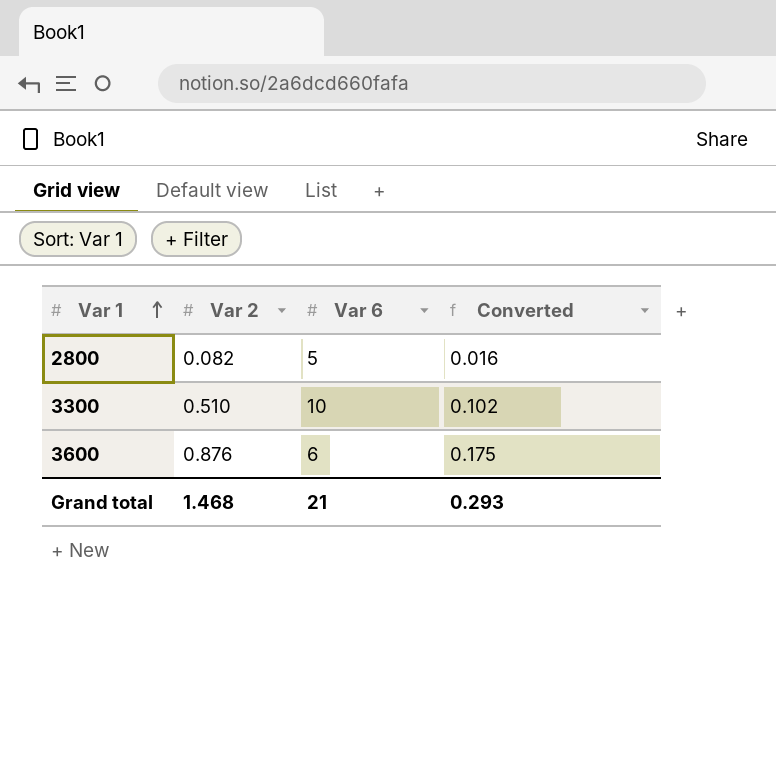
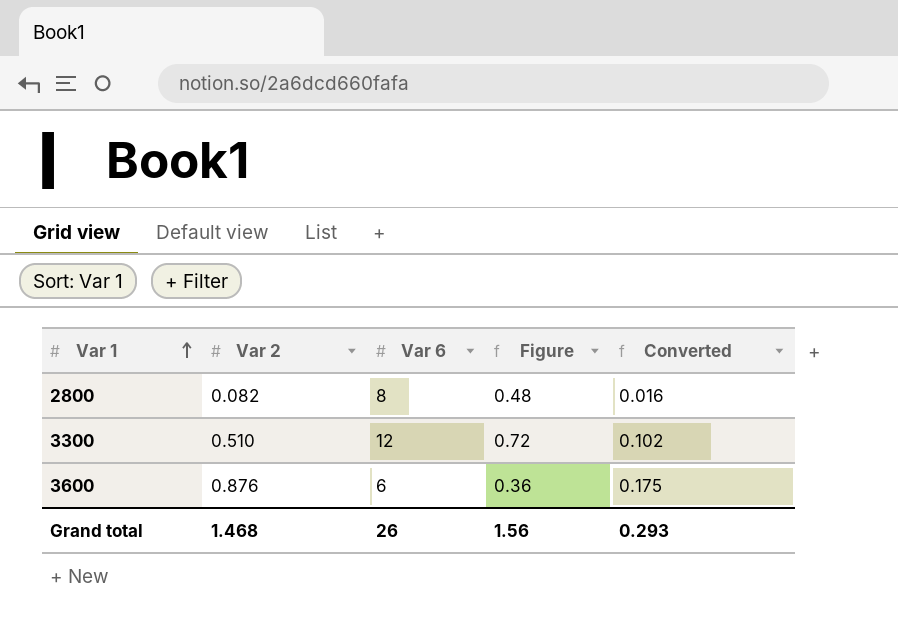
column Figure | formula: none -> [Var 6] * 0.06
2800 | Var 6: 5 -> 8
3300 | Var 6: 10 -> 12
Grand total | Var 6: 21 -> 26

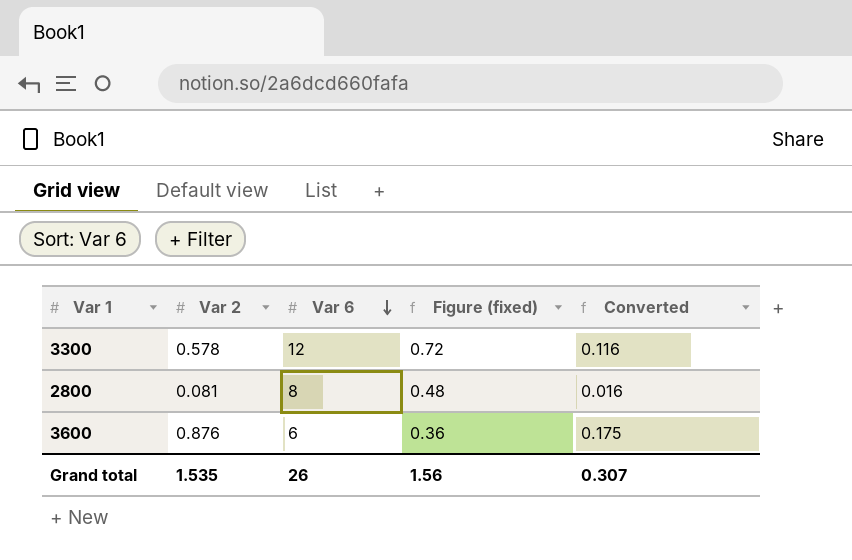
row order: Var 1 ascending -> Var 6 descending
column name: Figure -> Figure (fixed)
3300 | Var 2: 0.510 -> 0.578
3300 | Converted: 0.102 -> 0.116
2800 | Var 2: 0.082 -> 0.081
Grand total | Var 2: 1.468 -> 1.535
Grand total | Converted: 0.293 -> 0.307

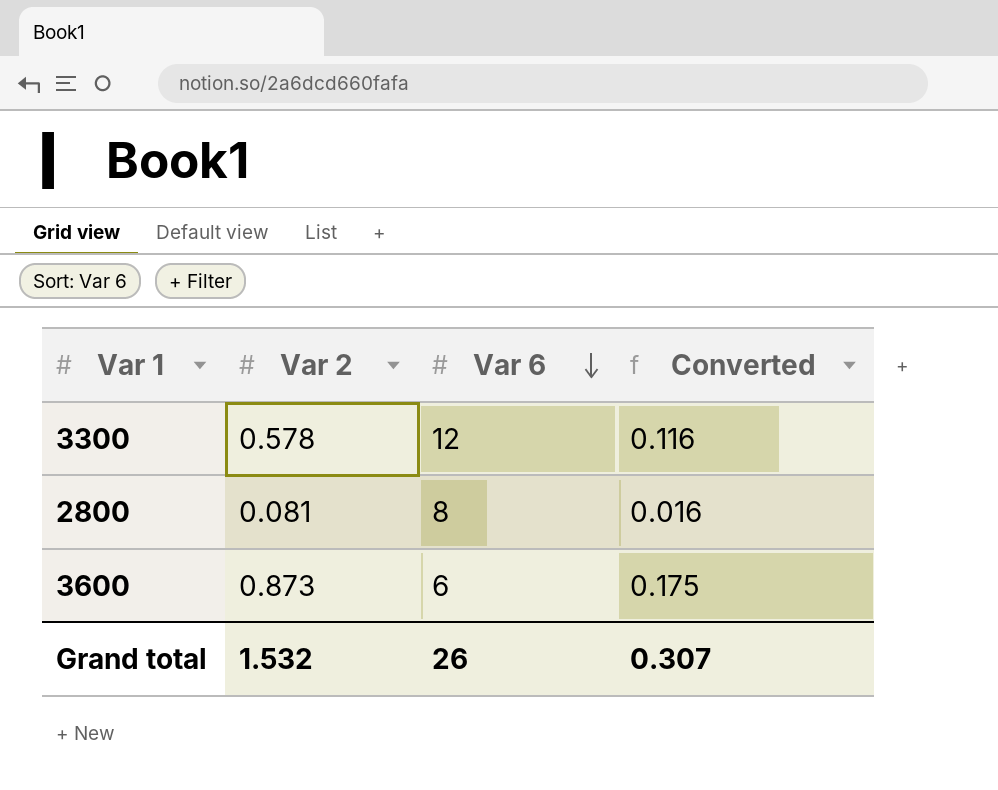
column Figure (fixed) | formula: [Var 6] * 0.06 -> none
3600 | Var 2: 0.876 -> 0.873
Grand total | Var 2: 1.535 -> 1.532

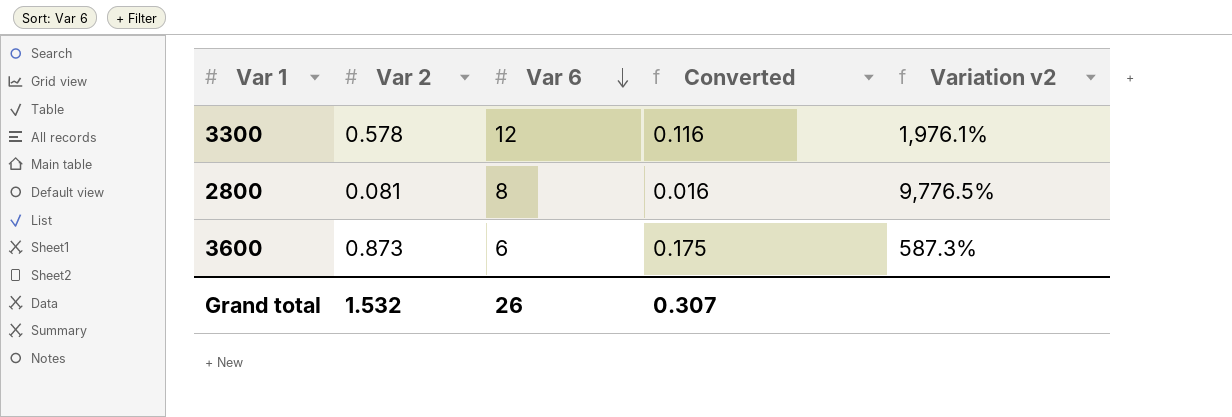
column Variation v2 | formula: none -> ([Var 6] - [Var 2]) / [Var 2]

